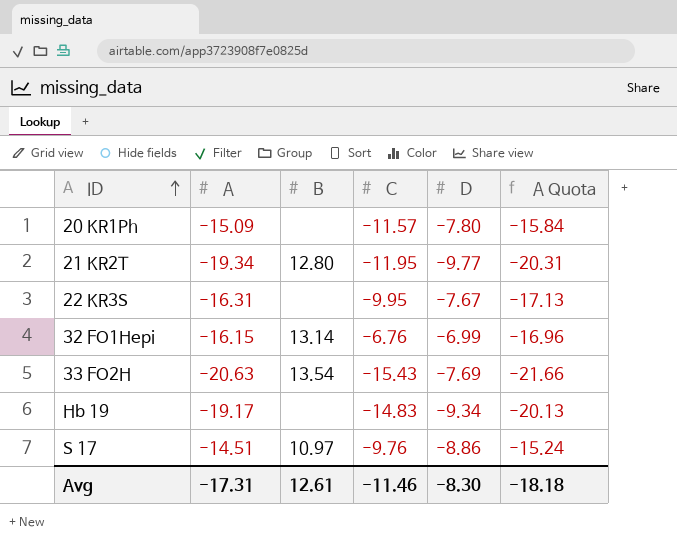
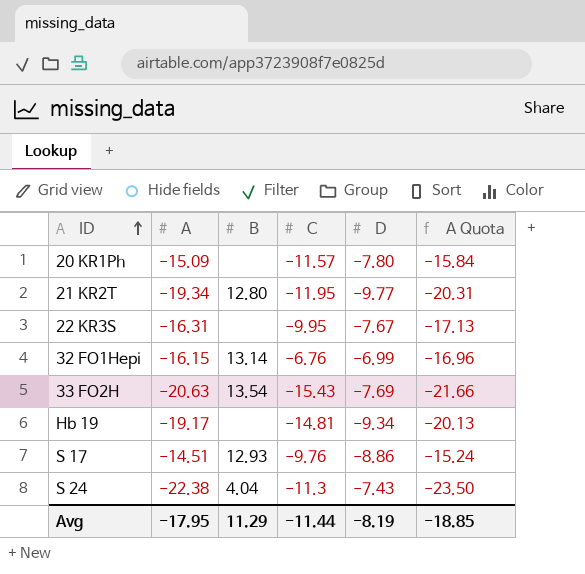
Hb 19 | C: -14.83 -> -14.81
S 17 | B: 10.97 -> 12.93
row S 24: none -> -22.38 | 4.04 | -11.3 | -7.43 | -23.50
Avg | A: -17.31 -> -17.95
Avg | B: 12.61 -> 11.29
Avg | C: -11.46 -> -11.44
Avg | D: -8.30 -> -8.19
Avg | A Quota: -18.18 -> -18.85

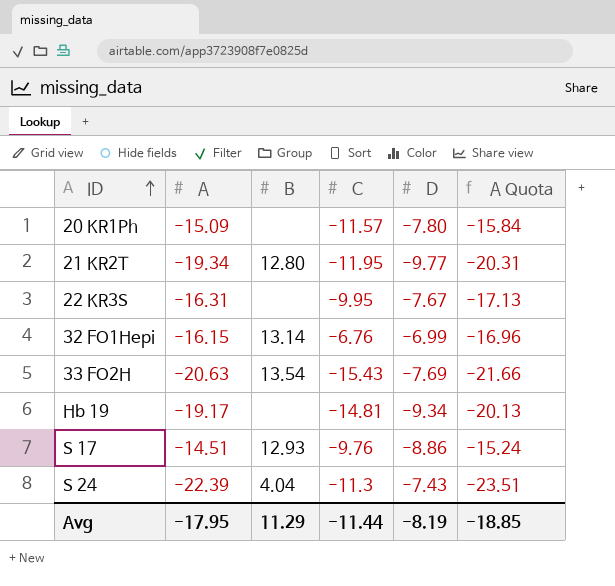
S 24 | A: -22.38 -> -22.39
S 24 | A Quota: -23.50 -> -23.51

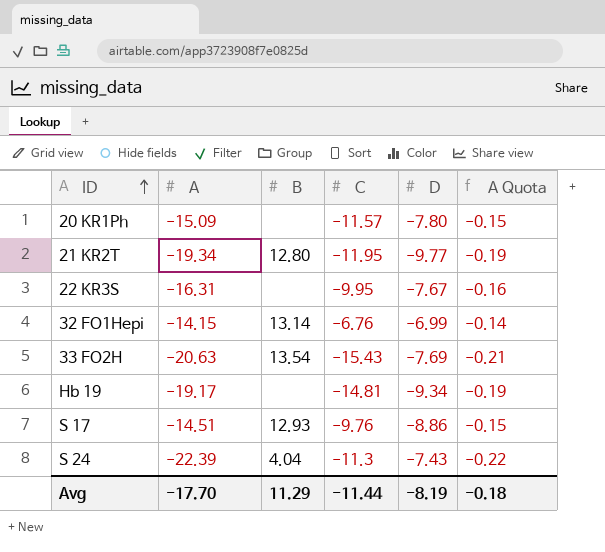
column A Quota | formula: [A] * 1.05 -> [A] * 0.01
32 FO1Hepi | A: -16.15 -> -14.15
Avg | A: -17.95 -> -17.70
Avg | A Quota: -18.85 -> -0.18

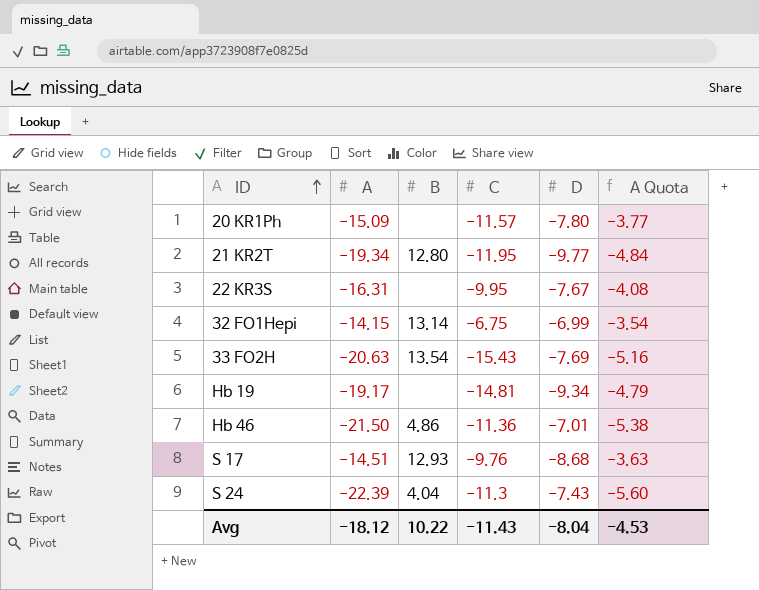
column A Quota | formula: [A] * 0.01 -> [A] * 0.25
32 FO1Hepi | C: -6.76 -> -6.75
row Hb 46: none -> -21.50 | 4.86 | -11.36 | -7.01 | -5.38
S 17 | D: -8.86 -> -8.68
Avg | A: -17.70 -> -18.12
Avg | B: 11.29 -> 10.22
Avg | C: -11.44 -> -11.43
Avg | D: -8.19 -> -8.04
Avg | A Quota: -0.18 -> -4.53

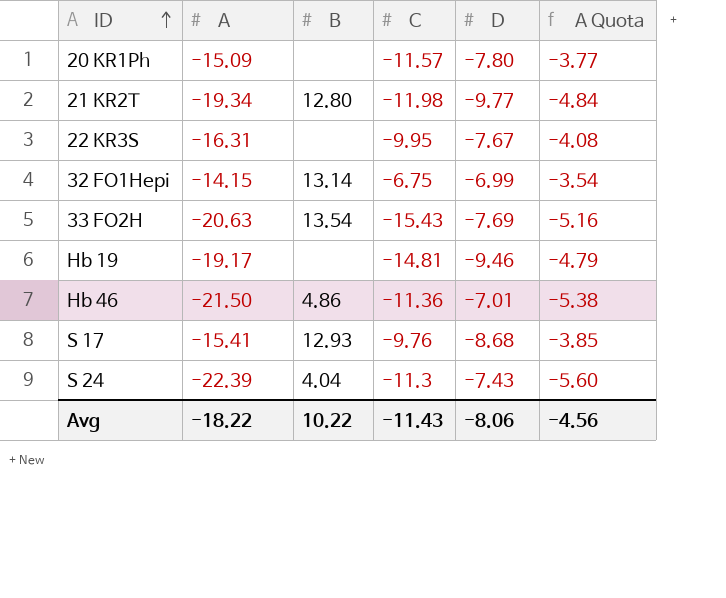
21 KR2T | C: -11.95 -> -11.98
Hb 19 | D: -9.34 -> -9.46
S 17 | A: -14.51 -> -15.41
S 17 | A Quota: -3.63 -> -3.85
Avg | A: -18.12 -> -18.22
Avg | D: -8.04 -> -8.06
Avg | A Quota: -4.53 -> -4.56

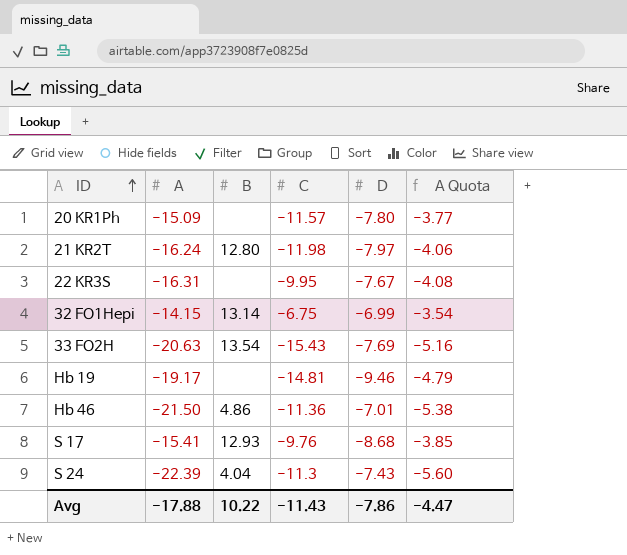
21 KR2T | A: -19.34 -> -16.24
21 KR2T | D: -9.77 -> -7.97
21 KR2T | A Quota: -4.84 -> -4.06
Avg | A: -18.22 -> -17.88
Avg | D: -8.06 -> -7.86
Avg | A Quota: -4.56 -> -4.47

